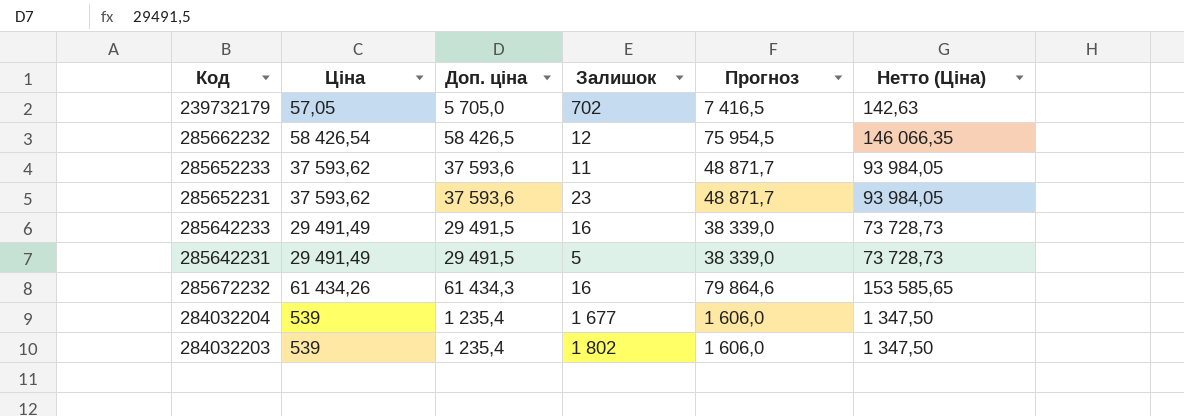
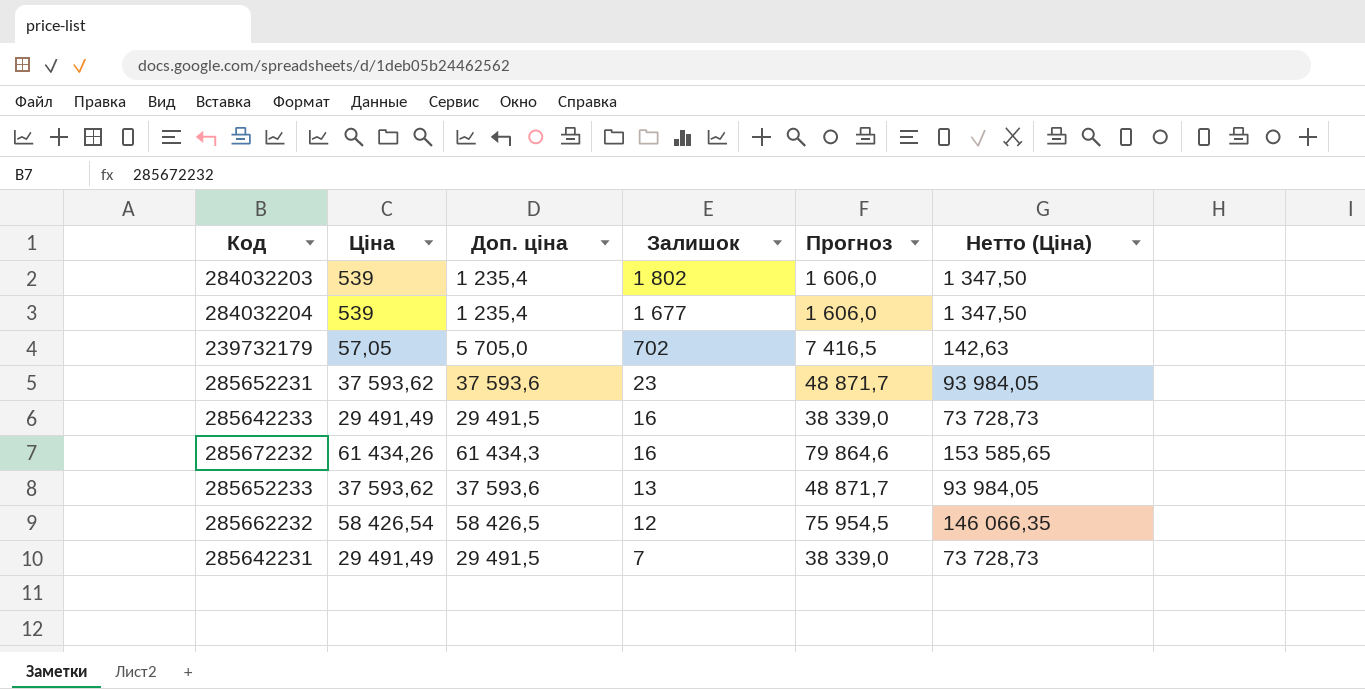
row order: none -> Залишок descending
285652233 | Залишок: 11 -> 13
285642231 | Залишок: 5 -> 7

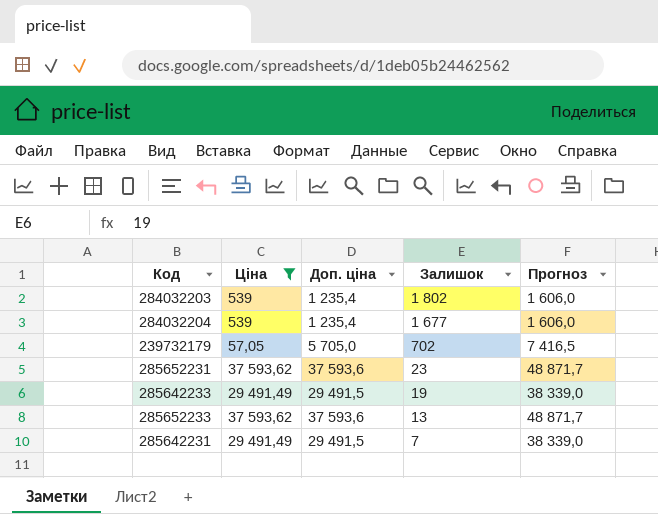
filter: none -> Ціна <= 37 593,62
column Нетто (Ціна) | formula: [Ціна] * 2,5 -> none
285642233 | Залишок: 16 -> 19

